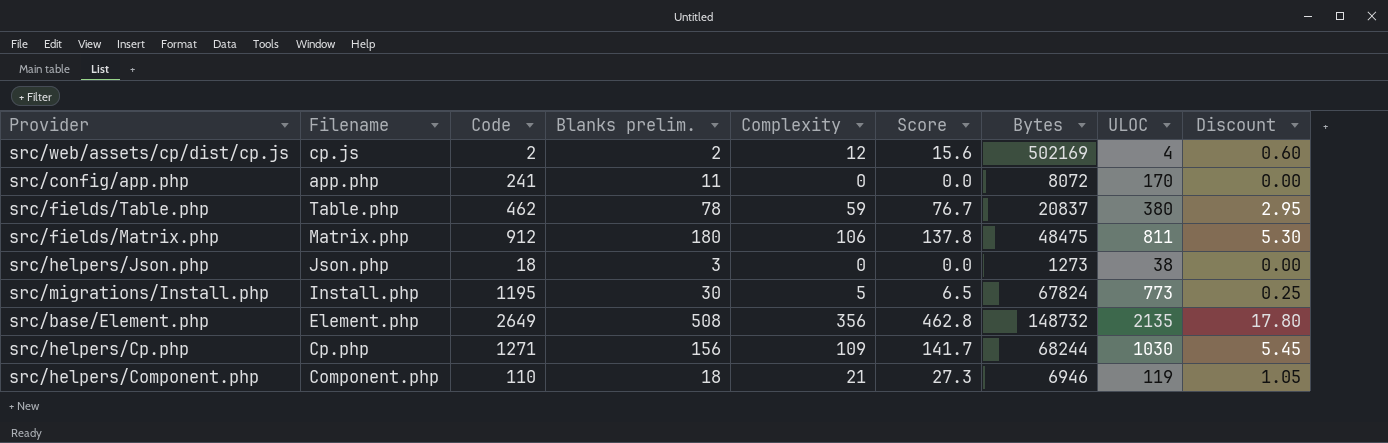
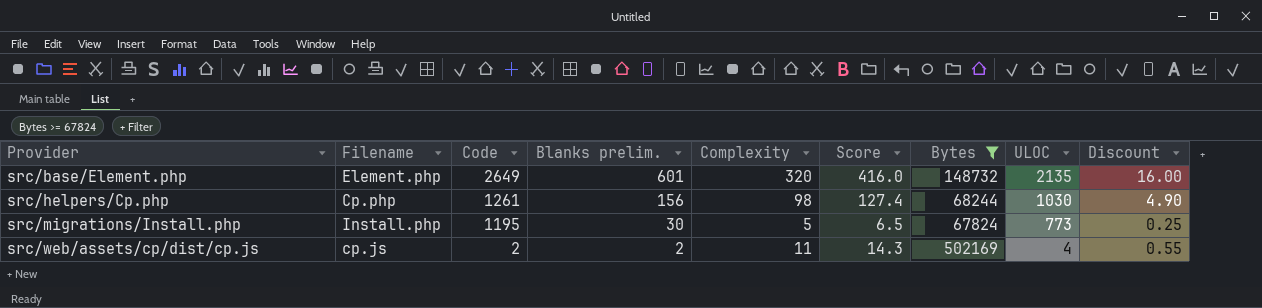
filter: none -> Bytes >= 67824
row order: none -> Provider ascending
src/base/Element.php | Blanks prelim.: 508 -> 601
src/base/Element.php | Complexity: 356 -> 320
src/base/Element.php | Score: 462.8 -> 416.0
src/base/Element.php | Discount: 17.80 -> 16.00
src/helpers/Cp.php | Code: 1271 -> 1261
src/helpers/Cp.php | Complexity: 109 -> 98
src/helpers/Cp.php | Score: 141.7 -> 127.4
src/helpers/Cp.php | Discount: 5.45 -> 4.90
src/web/assets/cp/dist/cp.js | Complexity: 12 -> 11
src/web/assets/cp/dist/cp.js | Score: 15.6 -> 14.3
src/web/assets/cp/dist/cp.js | Discount: 0.60 -> 0.55

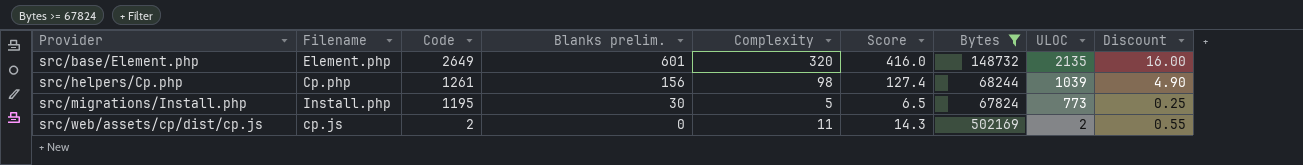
src/helpers/Cp.php | ULOC: 1030 -> 1039
src/web/assets/cp/dist/cp.js | Blanks prelim.: 2 -> 0
src/web/assets/cp/dist/cp.js | ULOC: 4 -> 2

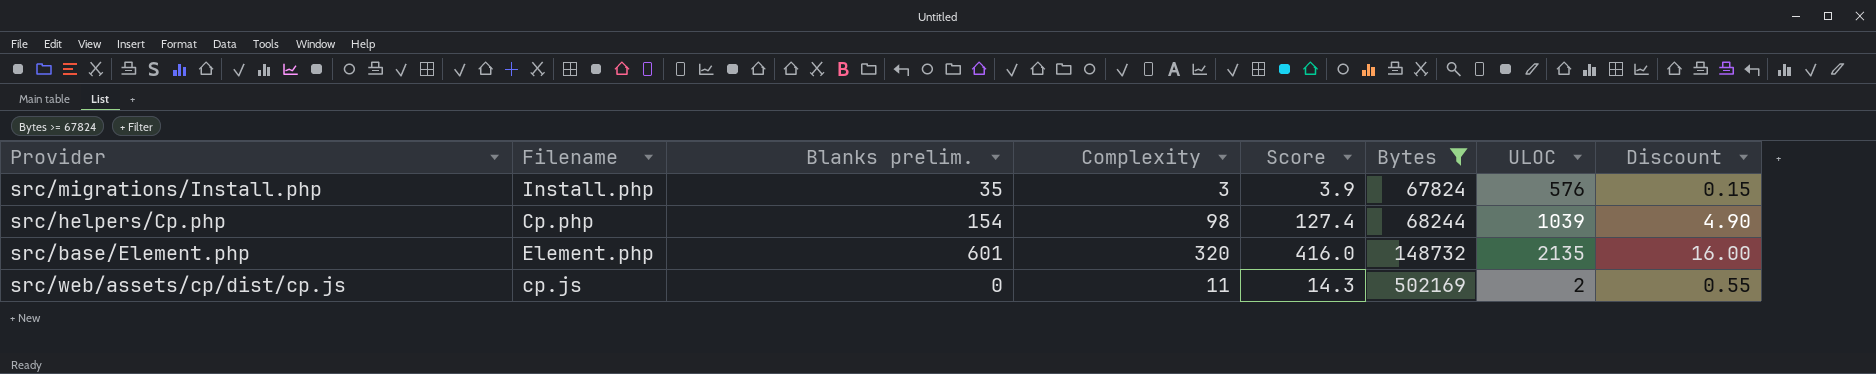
row order: Provider ascending -> Bytes ascending
column Code | position: 3 -> none
src/migrations/Install.php | Blanks prelim.: 30 -> 35
src/migrations/Install.php | Complexity: 5 -> 3
src/migrations/Install.php | Score: 6.5 -> 3.9
src/migrations/Install.php | ULOC: 773 -> 576
src/migrations/Install.php | Discount: 0.25 -> 0.15
src/helpers/Cp.php | Blanks prelim.: 156 -> 154

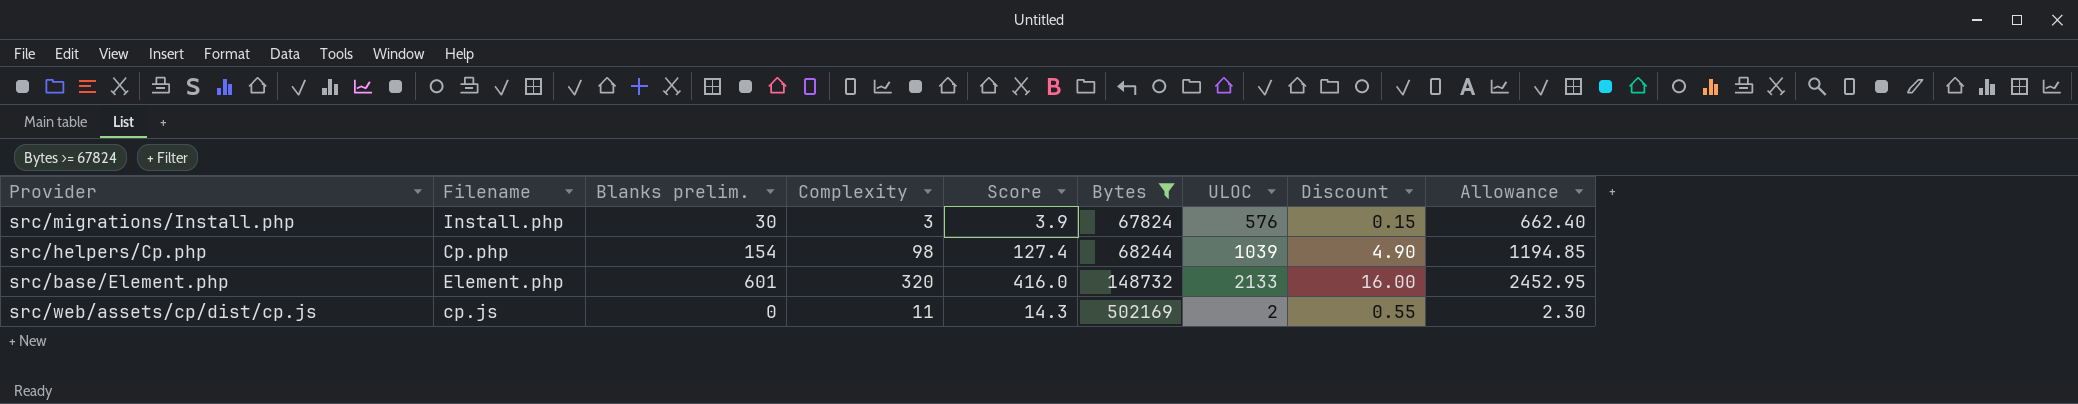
column Allowance | formula: none -> [ULOC] * 1.15
src/migrations/Install.php | Blanks prelim.: 35 -> 30
src/base/Element.php | ULOC: 2135 -> 2133

